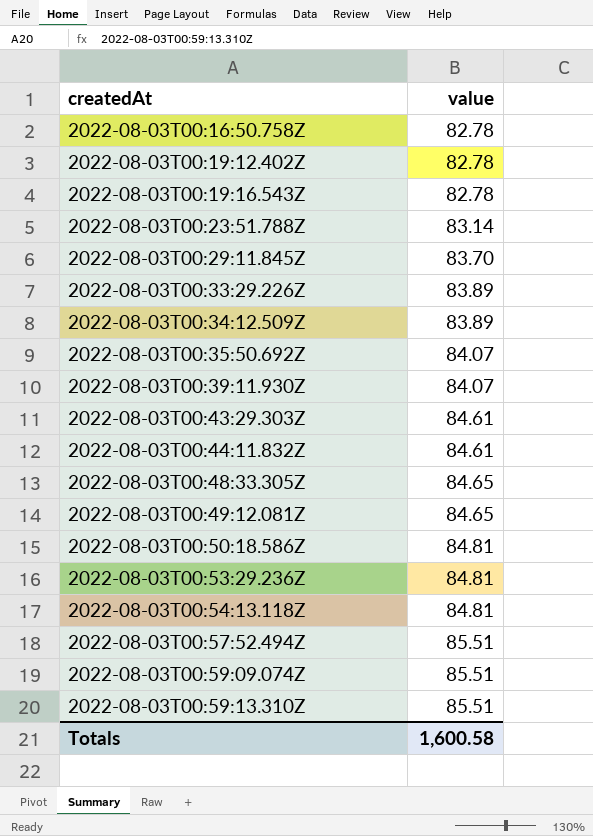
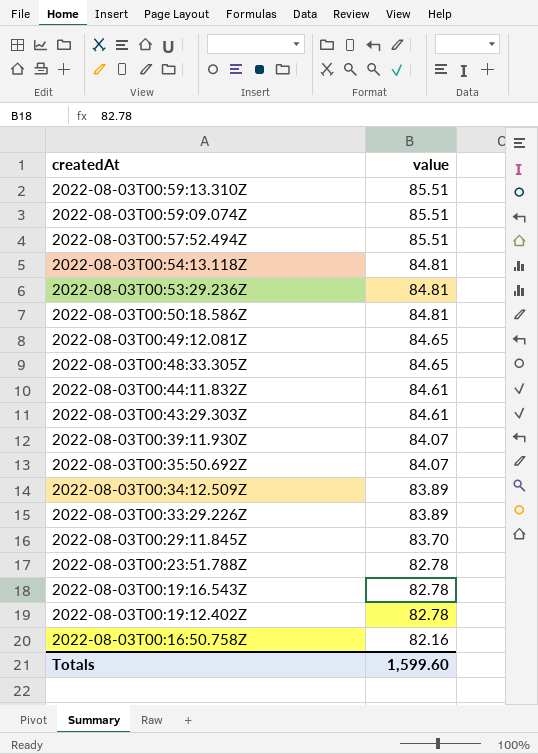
row order: createdAt ascending -> createdAt descending
2022-08-03T00:23:51.788Z | value: 83.14 -> 82.78
2022-08-03T00:16:50.758Z | value: 82.78 -> 82.16
Totals | value: 1,600.58 -> 1,599.60

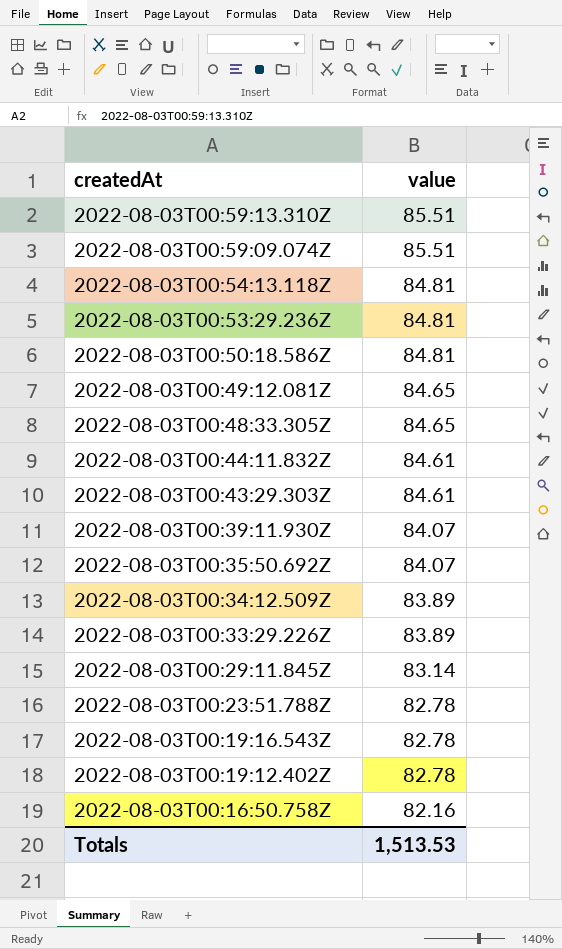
row 2022-08-03T00:57:52.494Z: 85.51 -> none
2022-08-03T00:29:11.845Z | value: 83.70 -> 83.14
Totals | value: 1,599.60 -> 1,513.53

